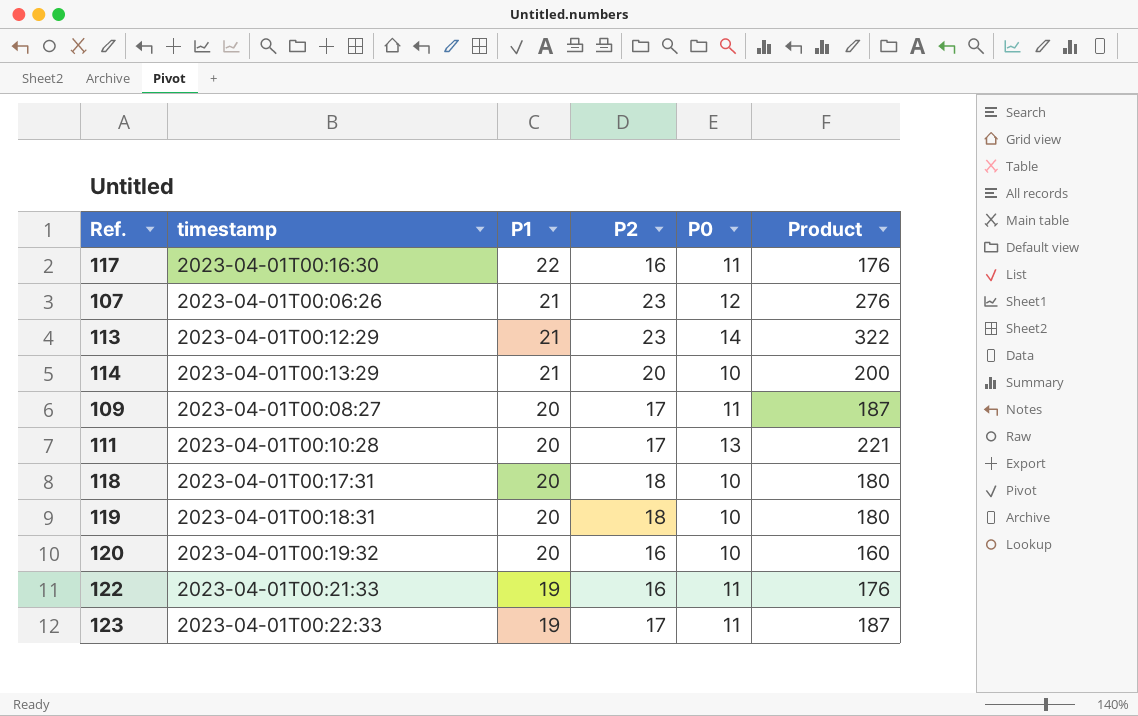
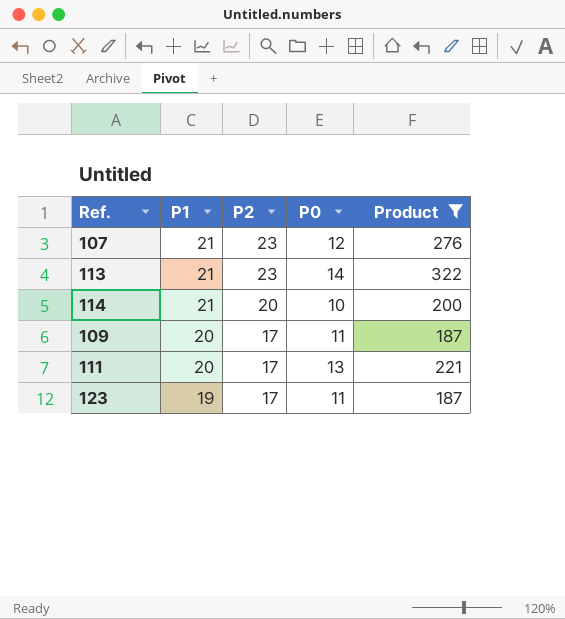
filter: none -> Product >= 187
column timestamp | position: 2 -> none

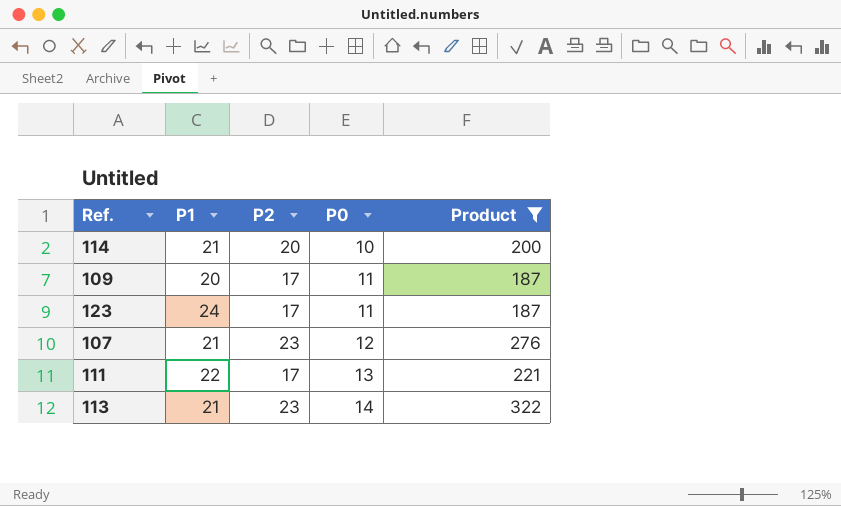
row order: P1 descending -> P0 ascending
123 | P1: 19 -> 24
111 | P1: 20 -> 22

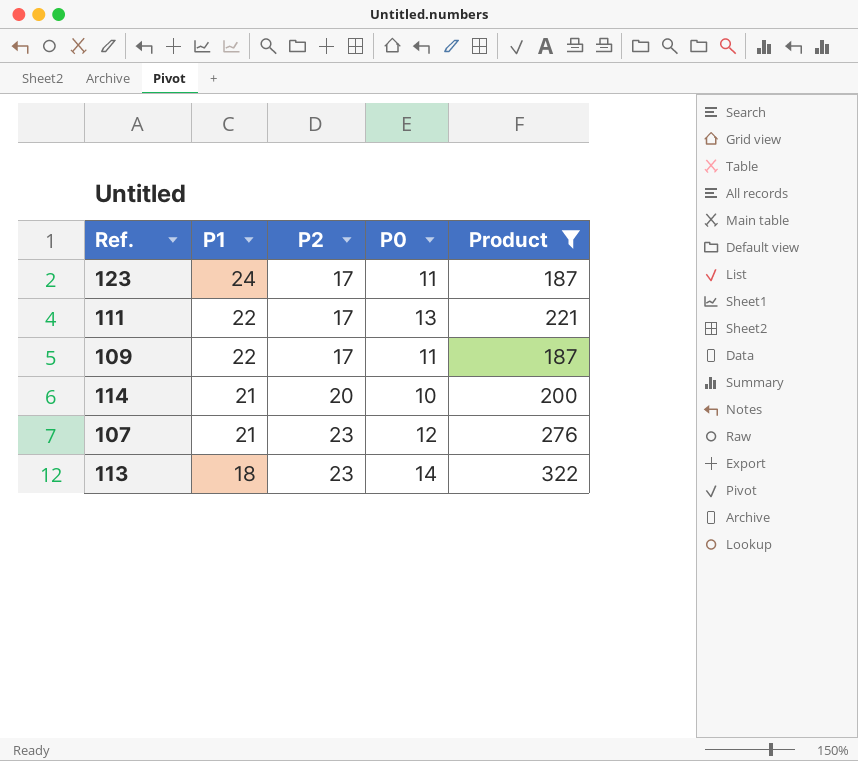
row order: P0 ascending -> P1 descending
109 | P1: 20 -> 22
113 | P1: 21 -> 18

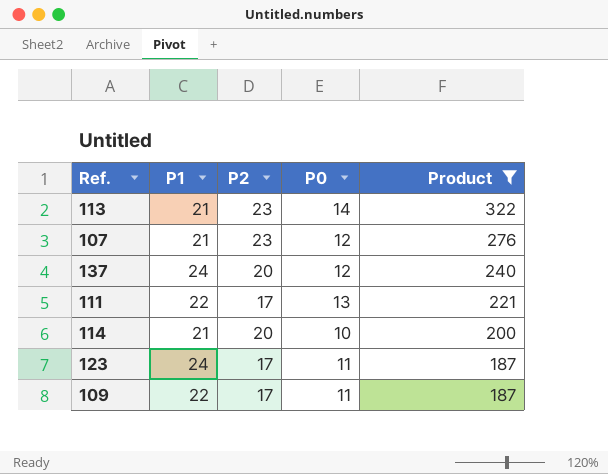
row order: P1 descending -> Product descending
113 | P1: 18 -> 21
row 137: none -> 24 | 20 | 12 | 240

